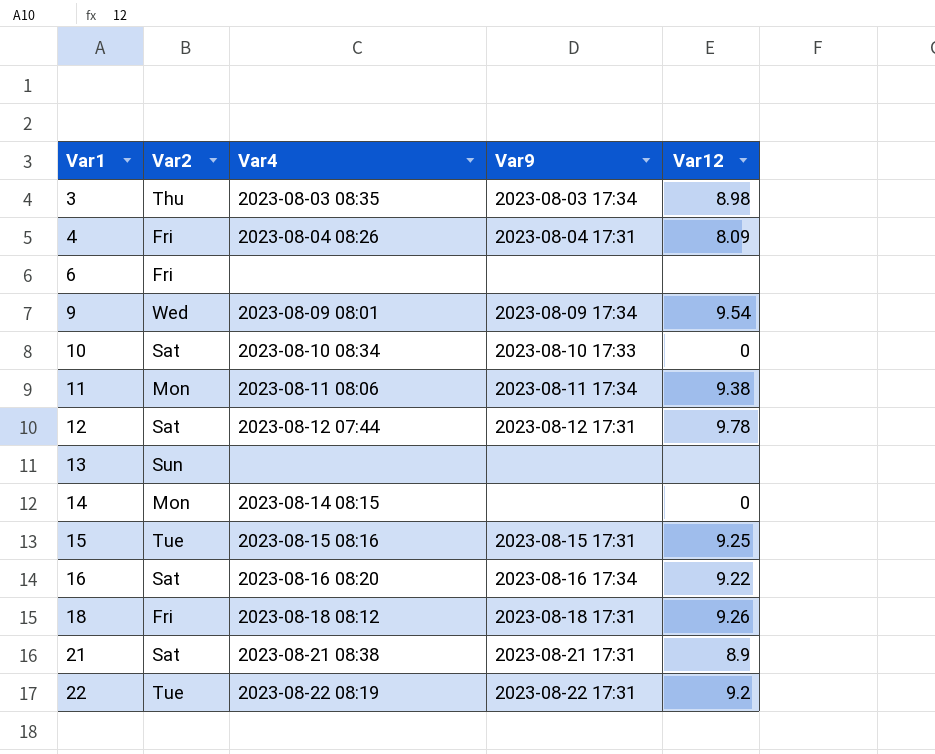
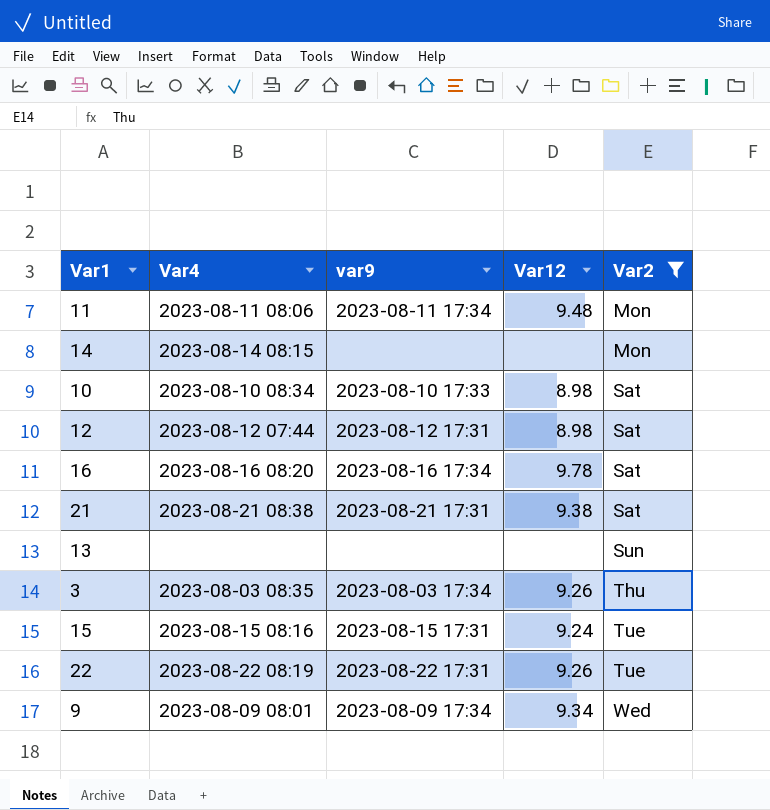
filter: none -> Var2 != Fri
row order: Var1 ascending -> Var2 ascending
column name: Var9 -> var9
column Var2 | position: 2 -> 5
11 | Var12: 9.38 -> 9.48
14 | Var12: 0 -> none
10 | Var12: 0 -> 8.98
12 | Var12: 9.78 -> 8.98
16 | Var12: 9.22 -> 9.78
21 | Var12: 8.9 -> 9.38
3 | Var12: 8.98 -> 9.26
15 | Var12: 9.25 -> 9.24
22 | Var12: 9.2 -> 9.26
9 | Var12: 9.54 -> 9.34

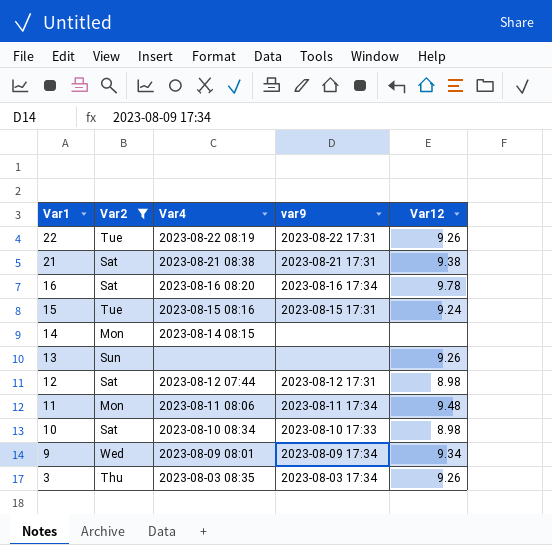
row order: Var2 ascending -> Var1 descending
column Var2 | position: 5 -> 2
13 | Var12: none -> 9.26

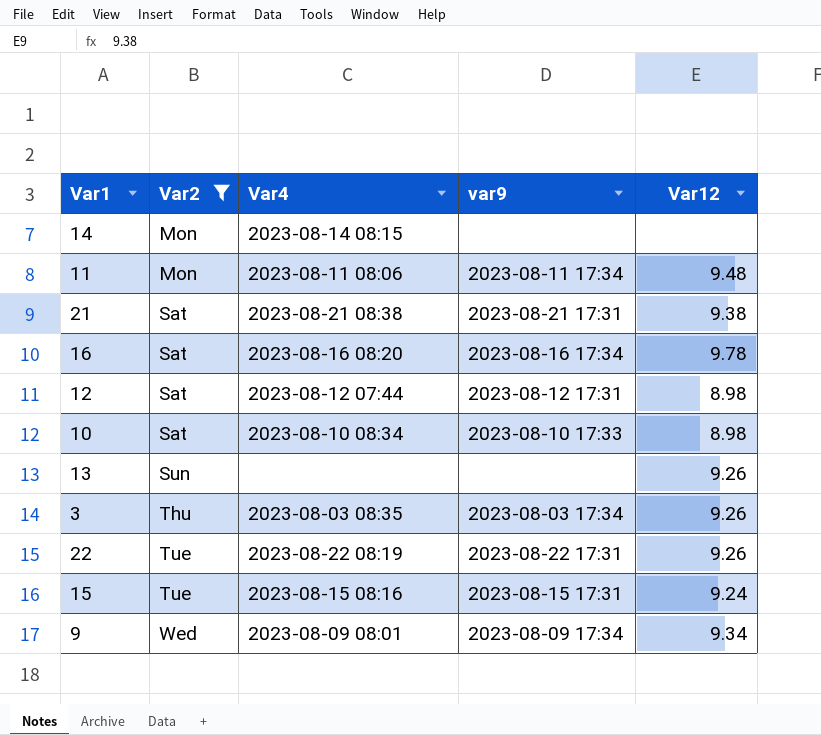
row order: Var1 descending -> Var2 ascending

